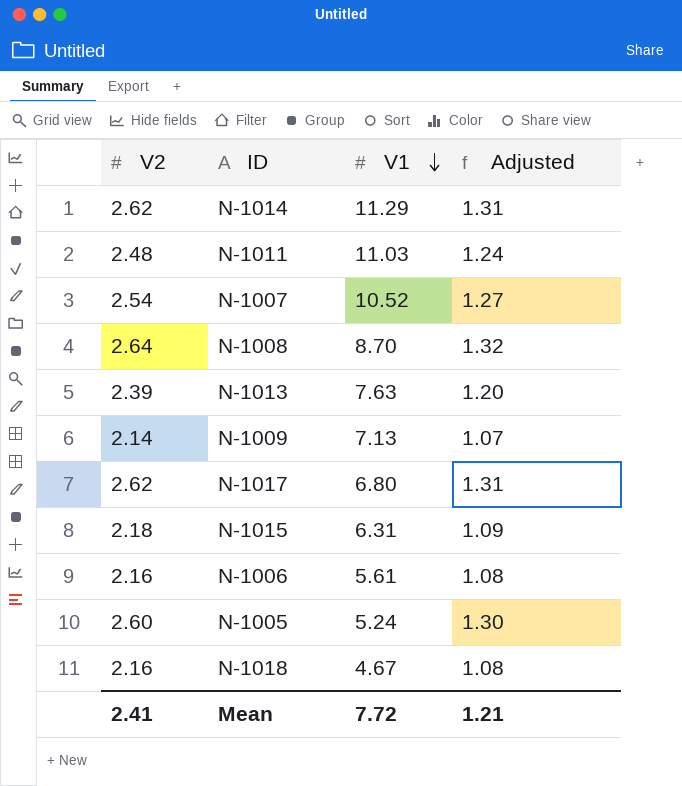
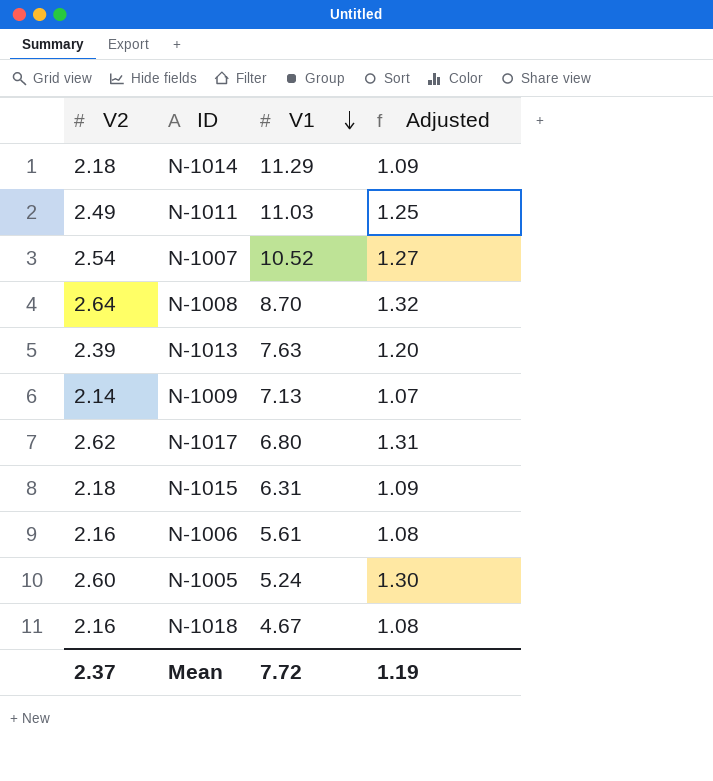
N-1014 | V2: 2.62 -> 2.18
N-1014 | Adjusted: 1.31 -> 1.09
N-1011 | V2: 2.48 -> 2.49
N-1011 | Adjusted: 1.24 -> 1.25
Mean | V2: 2.41 -> 2.37
Mean | Adjusted: 1.21 -> 1.19

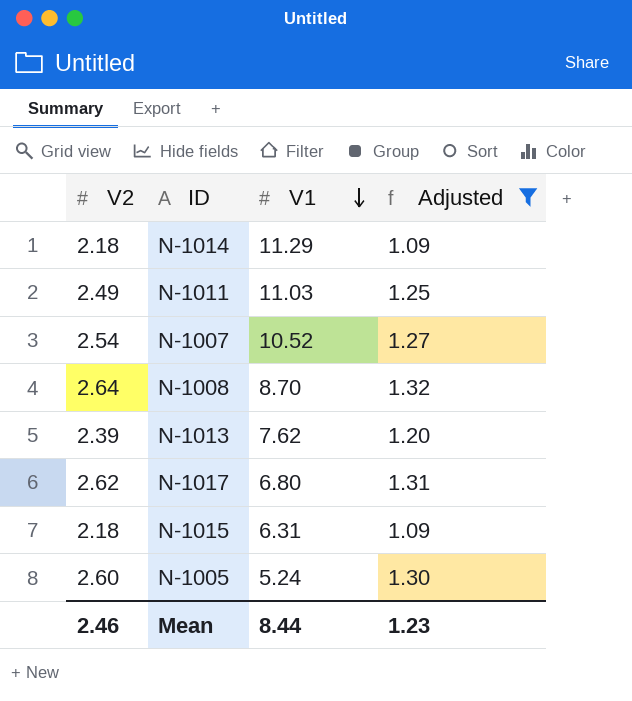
filter: none -> Adjusted >= 1.09
N-1013 | V1: 7.63 -> 7.62
Mean | V2: 2.37 -> 2.46
Mean | V1: 7.72 -> 8.44
Mean | Adjusted: 1.19 -> 1.23

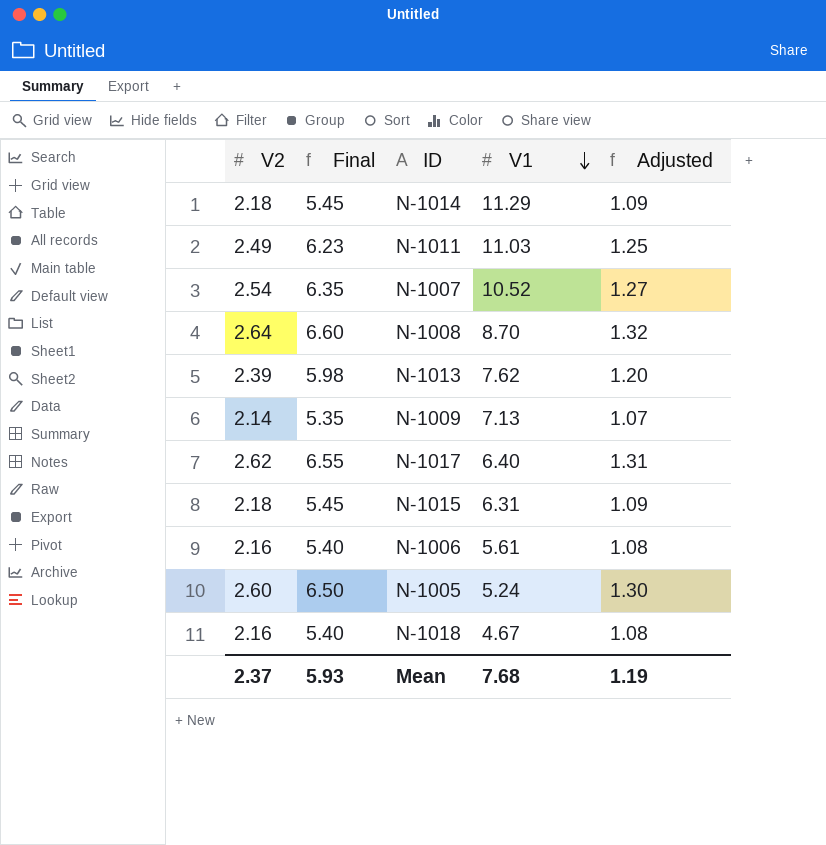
filter: Adjusted >= 1.09 -> none
column Final | formula: none -> [V2] * 2.5
N-1017 | V1: 6.80 -> 6.40
Mean | V2: 2.46 -> 2.37
Mean | V1: 8.44 -> 7.68
Mean | Adjusted: 1.23 -> 1.19

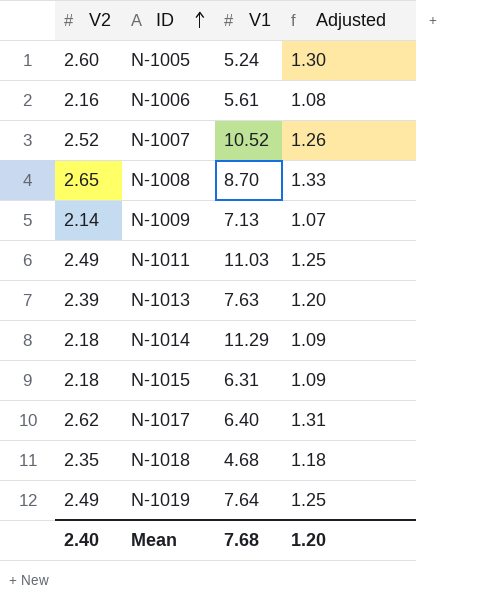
row order: V1 descending -> ID ascending
column Final | formula: [V2] * 2.5 -> none
N-1007 | V2: 2.54 -> 2.52
N-1007 | Adjusted: 1.27 -> 1.26
N-1008 | V2: 2.64 -> 2.65
N-1008 | Adjusted: 1.32 -> 1.33
N-1013 | V1: 7.62 -> 7.63
N-1018 | V2: 2.16 -> 2.35
N-1018 | V1: 4.67 -> 4.68
N-1018 | Adjusted: 1.08 -> 1.18
row N-1019: none -> 2.49 | 7.64 | 1.25
Mean | V2: 2.37 -> 2.40
Mean | Adjusted: 1.19 -> 1.20

